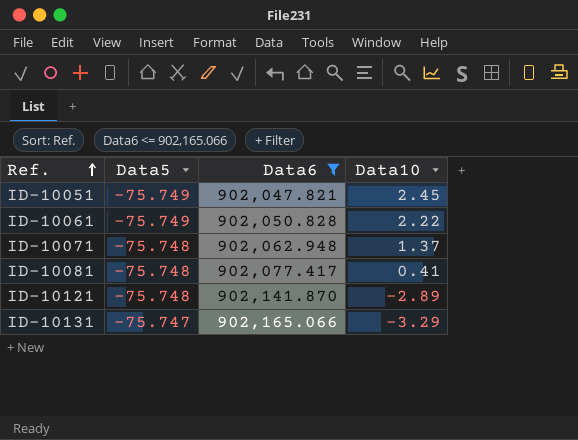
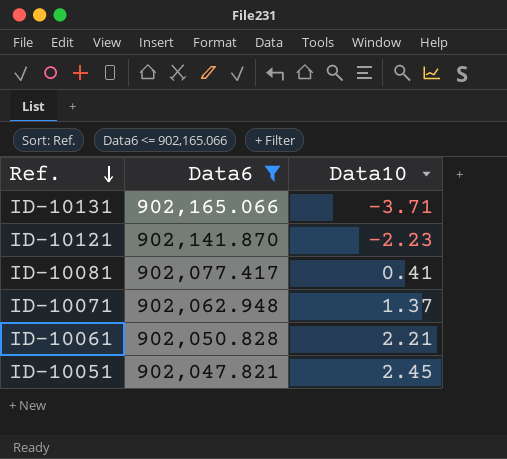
row order: Ref. ascending -> Ref. descending
column Data5 | position: 2 -> none
ID-10131 | Data10: -3.29 -> -3.71
ID-10121 | Data10: -2.89 -> -2.23
ID-10061 | Data10: 2.22 -> 2.21

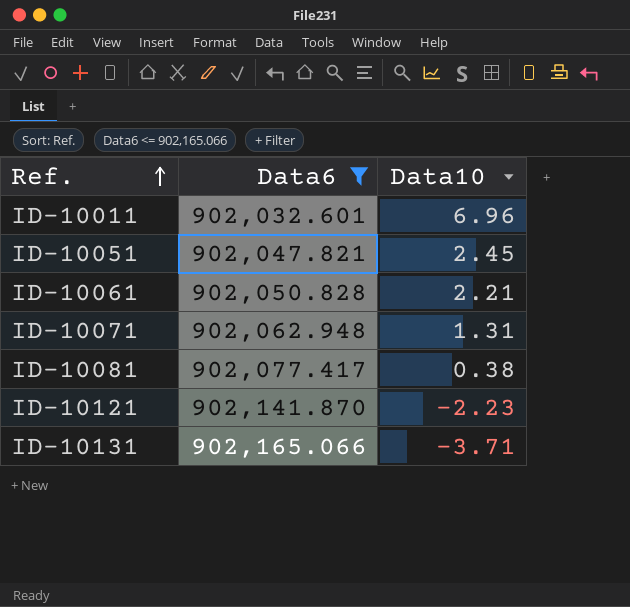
row order: Ref. descending -> Ref. ascending
row ID-10011: none -> 902,032.601 | 6.96
ID-10071 | Data10: 1.37 -> 1.31
ID-10081 | Data10: 0.41 -> 0.38

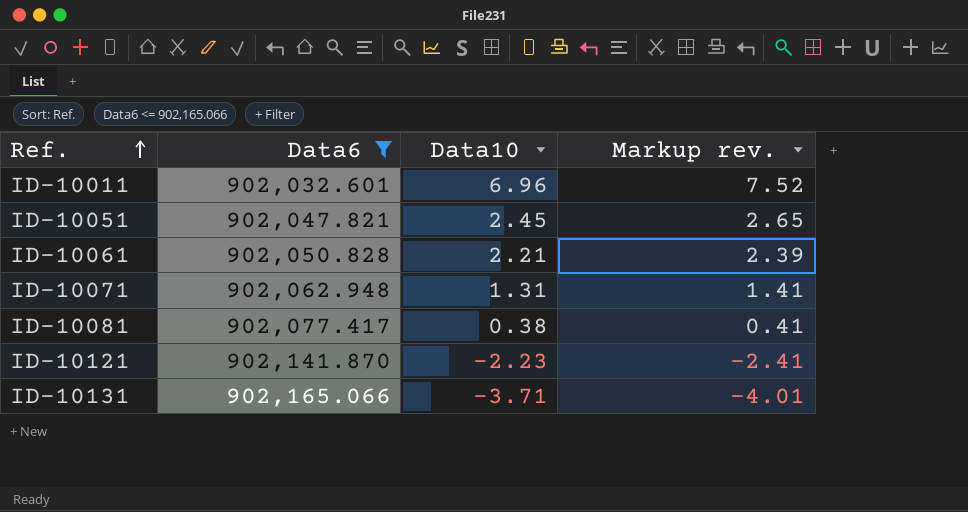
column Markup rev. | formula: none -> [Data10] * 1.08

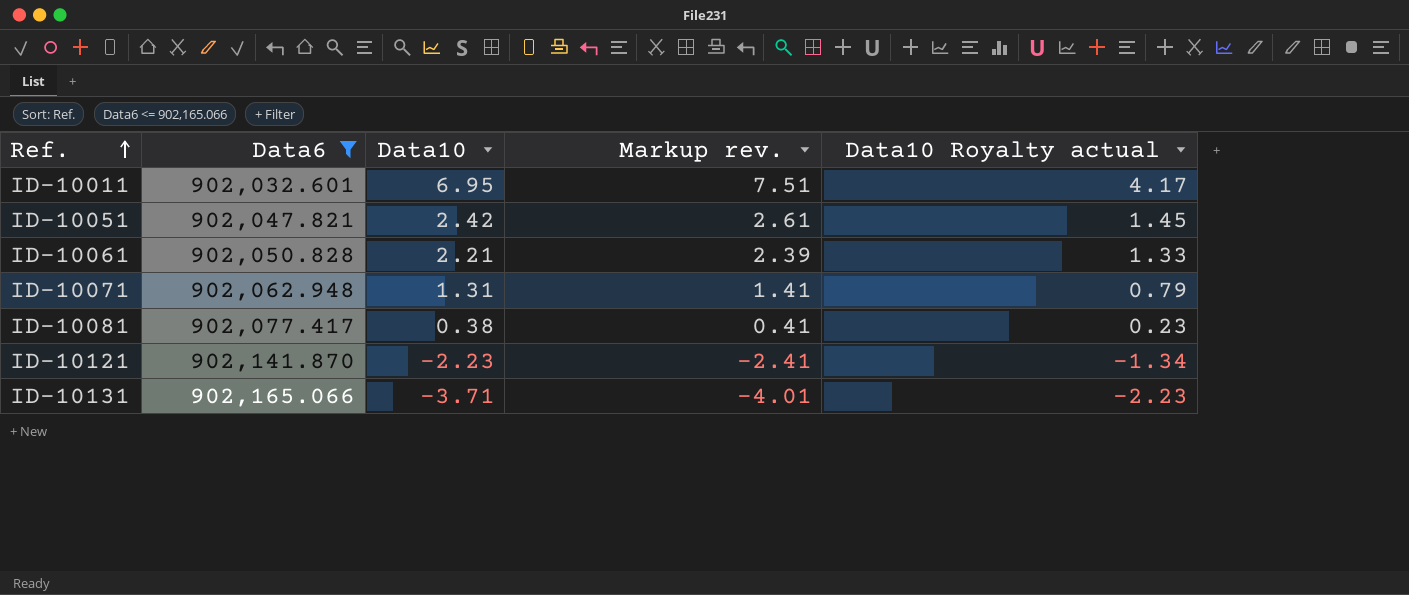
column Data10 Royalty actual | formula: none -> [Data10] * 0.6
ID-10011 | Data10: 6.96 -> 6.95
ID-10011 | Markup rev.: 7.52 -> 7.51
ID-10051 | Data10: 2.45 -> 2.42
ID-10051 | Markup rev.: 2.65 -> 2.61

